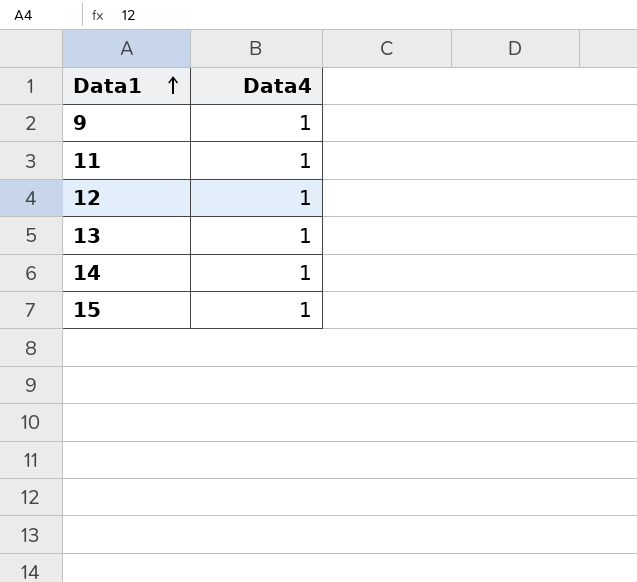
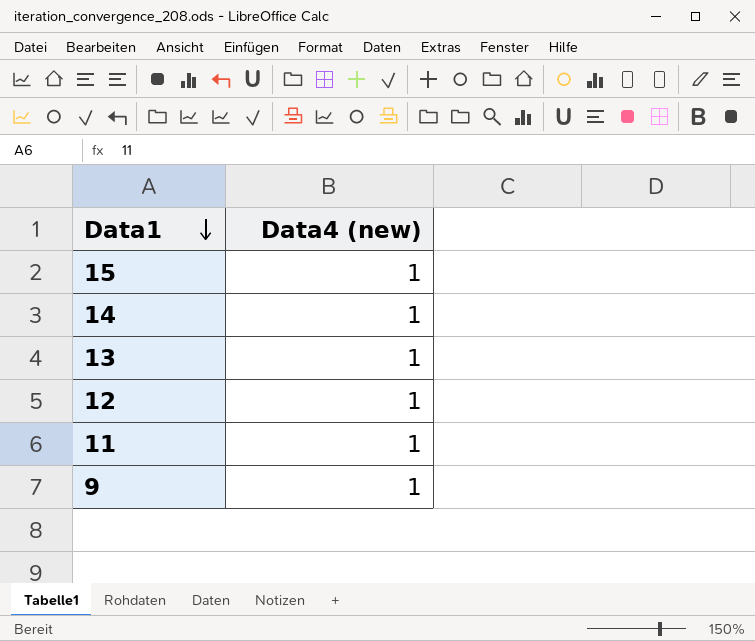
row order: Data1 ascending -> Data1 descending
column name: Data4 -> Data4 (new)

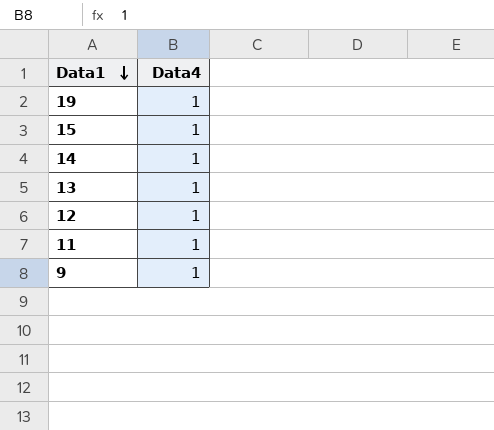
column name: Data4 (new) -> Data4
row 19: none -> 1

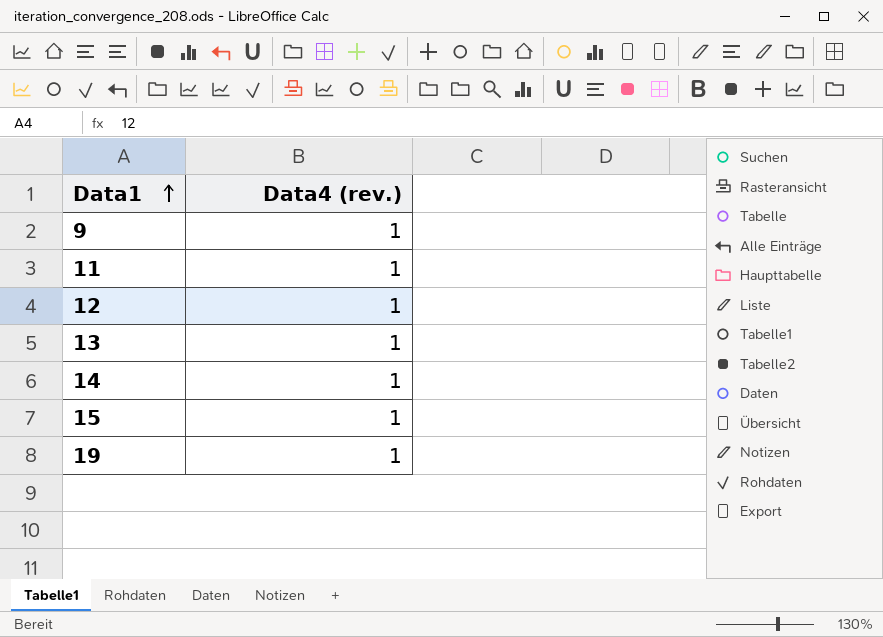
row order: Data1 descending -> Data1 ascending
column name: Data4 -> Data4 (rev.)

